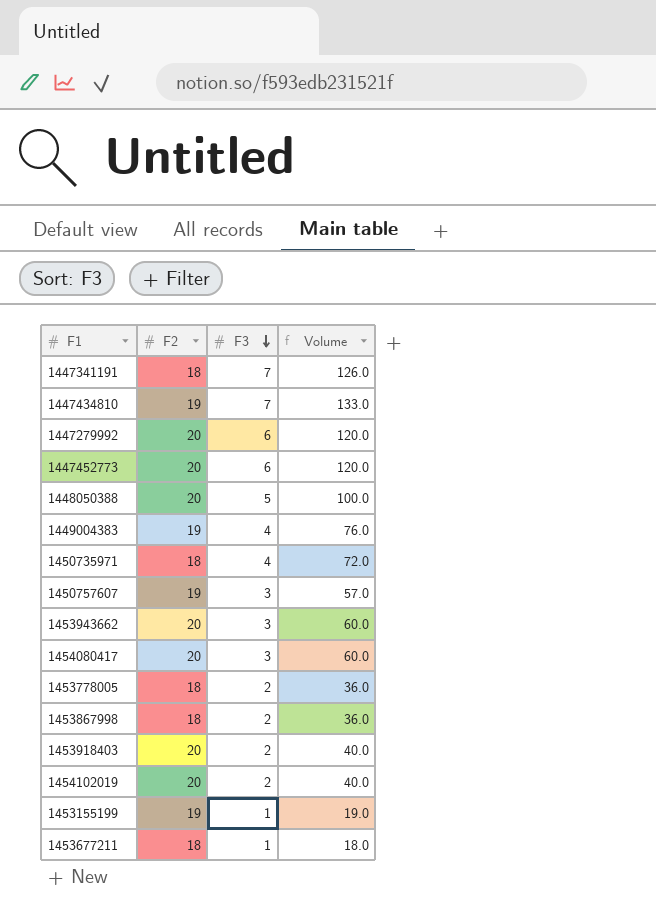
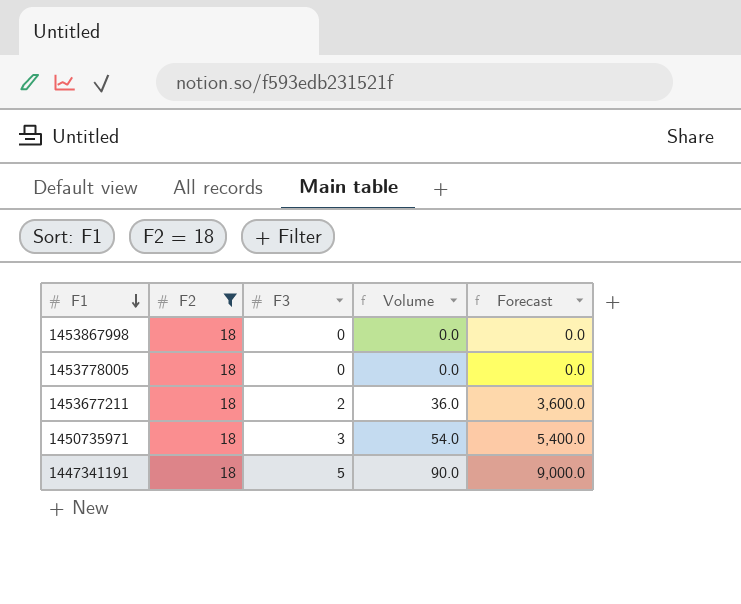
filter: none -> F2 = 18
row order: F3 descending -> F1 descending
column Forecast | formula: none -> [Volume] * 100
1453867998 | F3: 2 -> 0
1453867998 | Volume: 36.0 -> 0.0
1453778005 | F3: 2 -> 0
1453778005 | Volume: 36.0 -> 0.0
1453677211 | F3: 1 -> 2
1453677211 | Volume: 18.0 -> 36.0
1450735971 | F3: 4 -> 3
1450735971 | Volume: 72.0 -> 54.0
1447341191 | F3: 7 -> 5
1447341191 | Volume: 126.0 -> 90.0

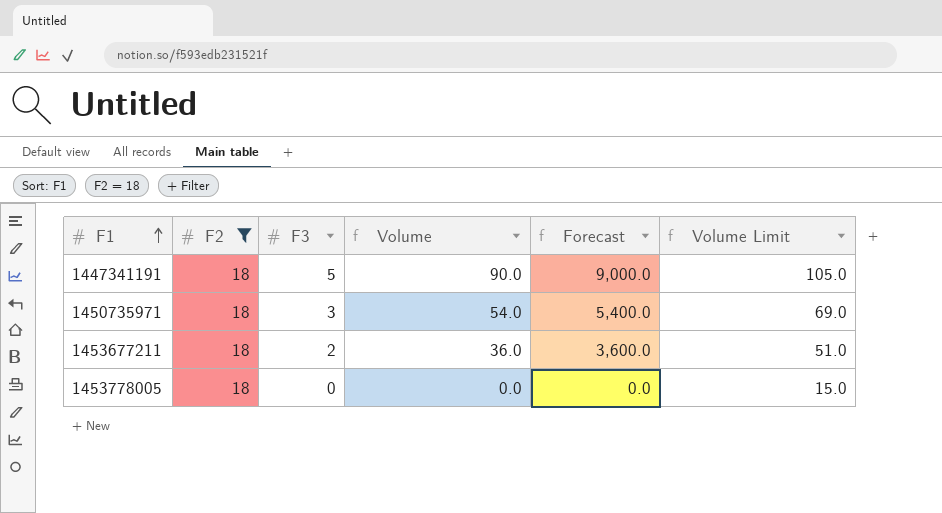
row order: F1 descending -> F1 ascending
column Volume Limit | formula: none -> [Volume] + 15
row 1453867998: 18 | 0 | 0.0 | 0.0 -> none

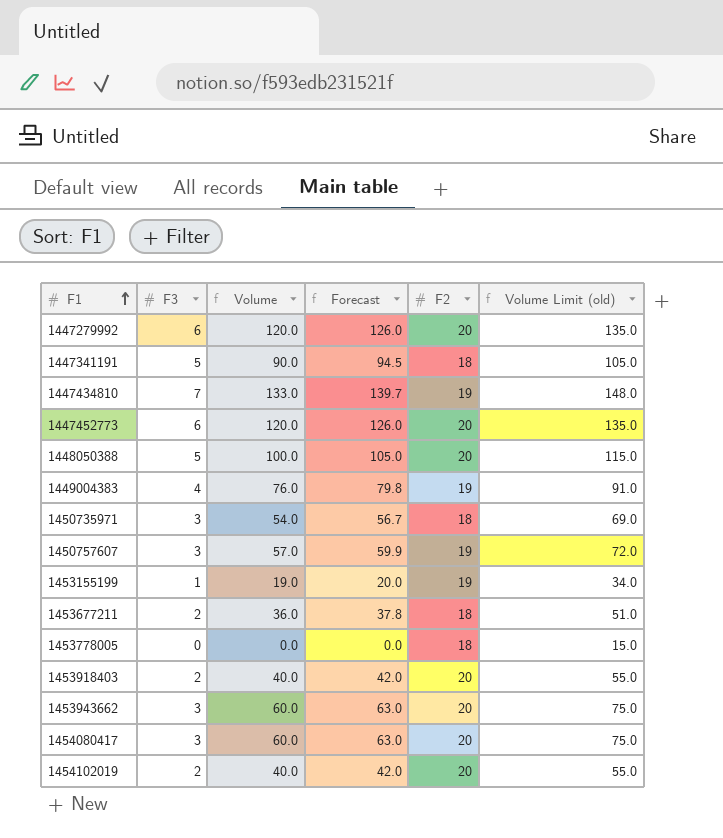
filter: F2 = 18 -> none
column Forecast | formula: [Volume] * 100 -> [Volume] * 1.05
column F2 | position: 2 -> 5
column name: Volume Limit -> Volume Limit (old)

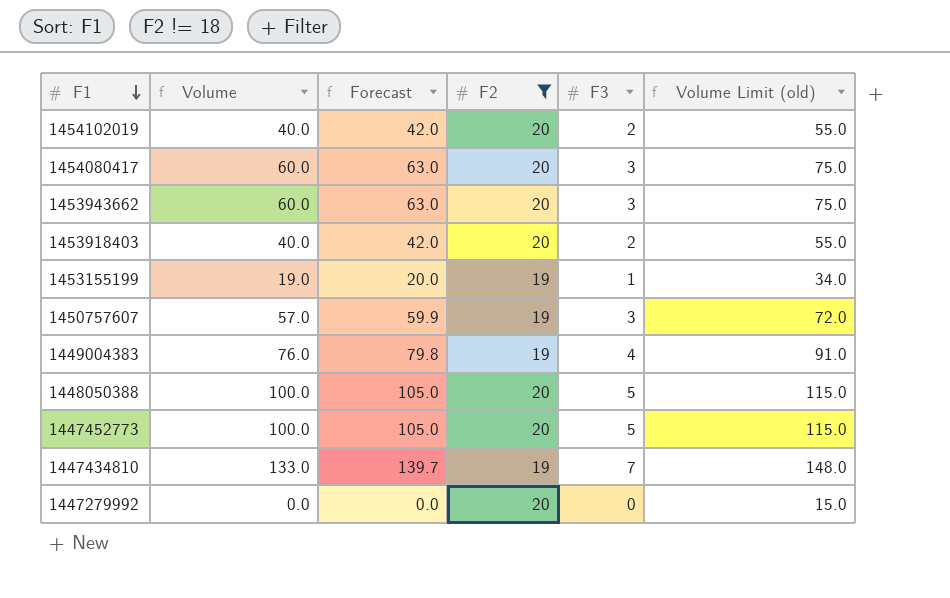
filter: none -> F2 != 18
row order: F1 ascending -> F1 descending
column F3 | position: 2 -> 5
1447452773 | Volume: 120.0 -> 100.0
1447452773 | Forecast: 126.0 -> 105.0
1447452773 | F3: 6 -> 5
1447452773 | Volume Limit (old): 135.0 -> 115.0
1447279992 | Volume: 120.0 -> 0.0
1447279992 | Forecast: 126.0 -> 0.0
1447279992 | F3: 6 -> 0
1447279992 | Volume Limit (old): 135.0 -> 15.0

